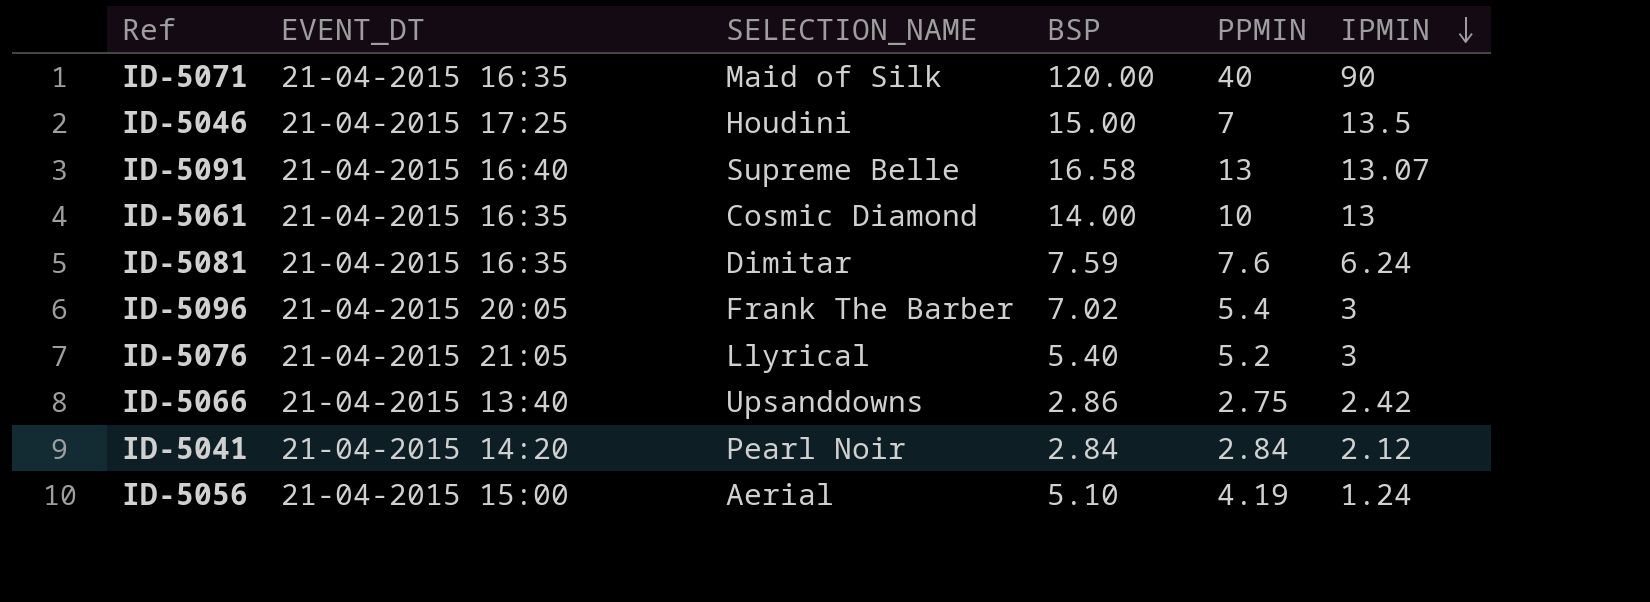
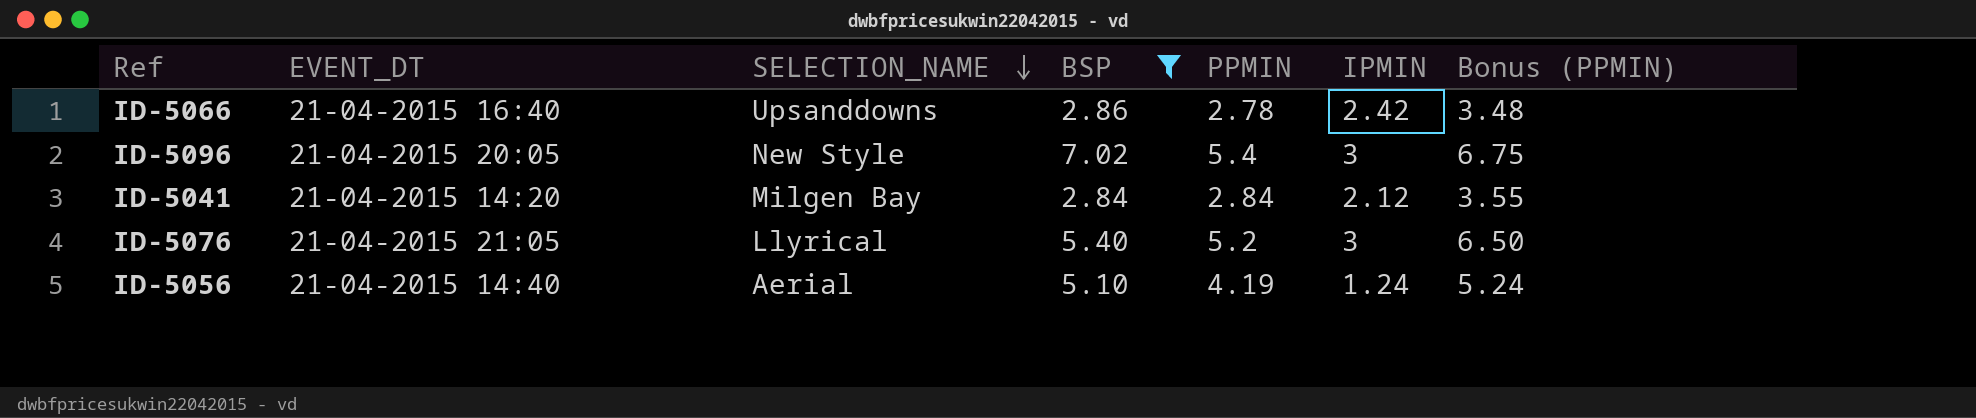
filter: none -> BSP <= 7.02
row order: IPMIN descending -> SELECTION_NAME descending
column Bonus (PPMIN) | formula: none -> [PPMIN] * 1.25
ID-5066 | EVENT_DT: 21-04-2015 13:40 -> 21-04-2015 16:40
ID-5066 | PPMIN: 2.75 -> 2.78
ID-5096 | SELECTION_NAME: Frank The Barber -> New Style
ID-5041 | SELECTION_NAME: Pearl Noir -> Milgen Bay
ID-5056 | EVENT_DT: 21-04-2015 15:00 -> 21-04-2015 14:40

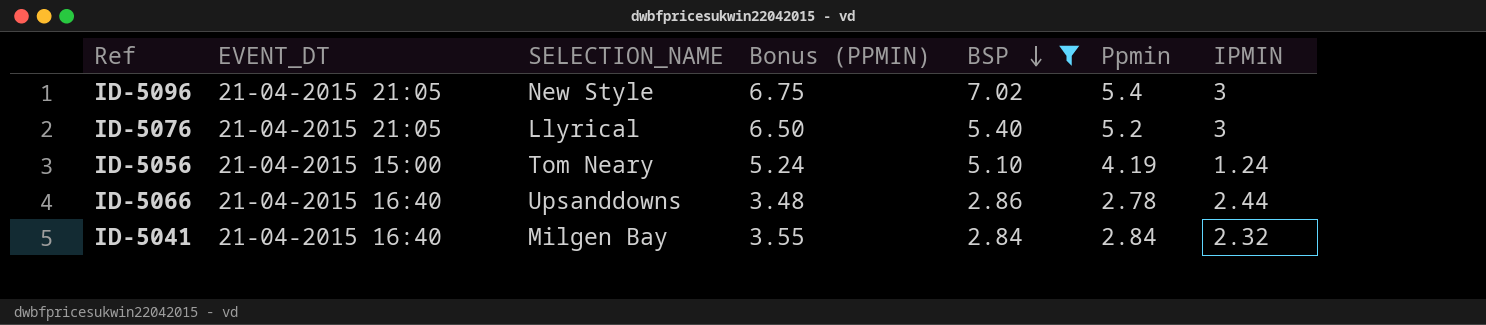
row order: SELECTION_NAME descending -> BSP descending
column Bonus (PPMIN) | position: 7 -> 4
column name: PPMIN -> Ppmin
ID-5096 | EVENT_DT: 21-04-2015 20:05 -> 21-04-2015 21:05
ID-5056 | EVENT_DT: 21-04-2015 14:40 -> 21-04-2015 15:00
ID-5056 | SELECTION_NAME: Aerial -> Tom Neary
ID-5066 | IPMIN: 2.42 -> 2.44
ID-5041 | EVENT_DT: 21-04-2015 14:20 -> 21-04-2015 16:40
ID-5041 | IPMIN: 2.12 -> 2.32

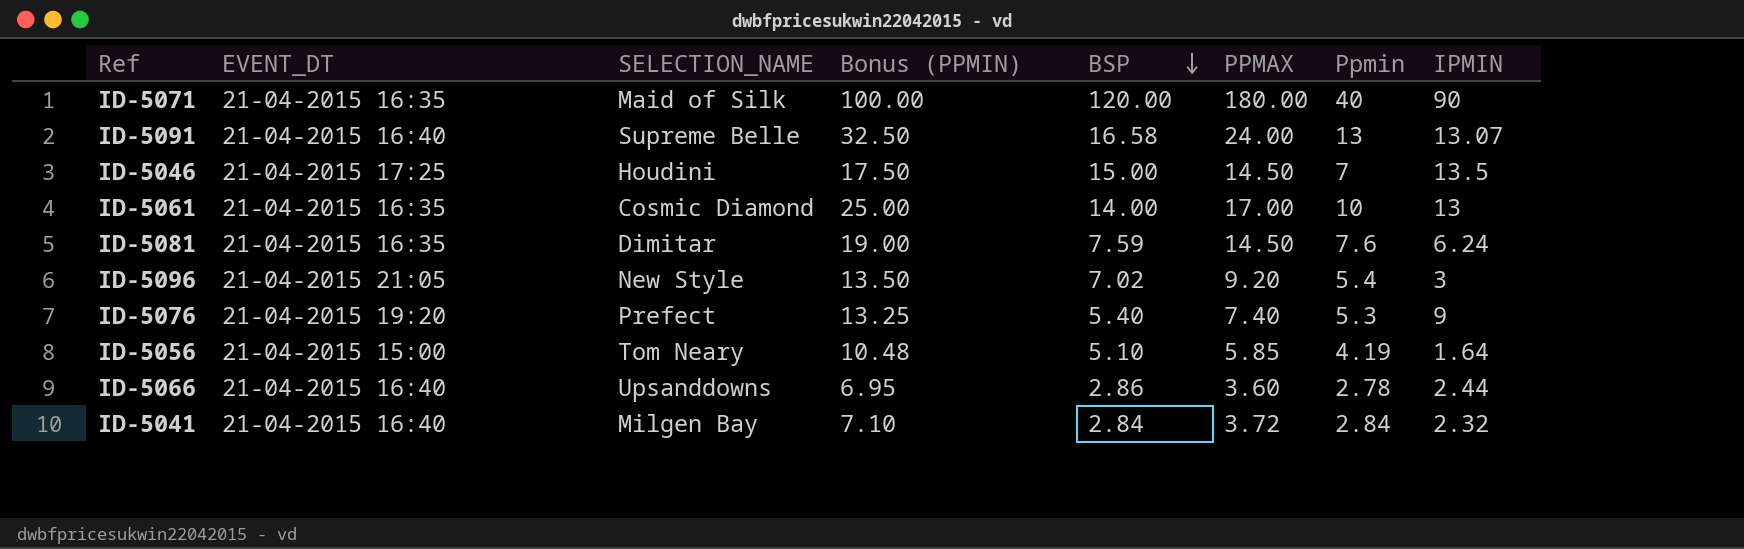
filter: BSP <= 7.02 -> none
column Bonus (PPMIN) | formula: [Ppmin] * 1.25 -> [Ppmin] * 2.5
column PPMAX | position: none -> 6
ID-5076 | EVENT_DT: 21-04-2015 21:05 -> 21-04-2015 19:20
ID-5076 | SELECTION_NAME: Llyrical -> Prefect
ID-5076 | Ppmin: 5.2 -> 5.3
ID-5076 | IPMIN: 3 -> 9
ID-5056 | IPMIN: 1.24 -> 1.64

